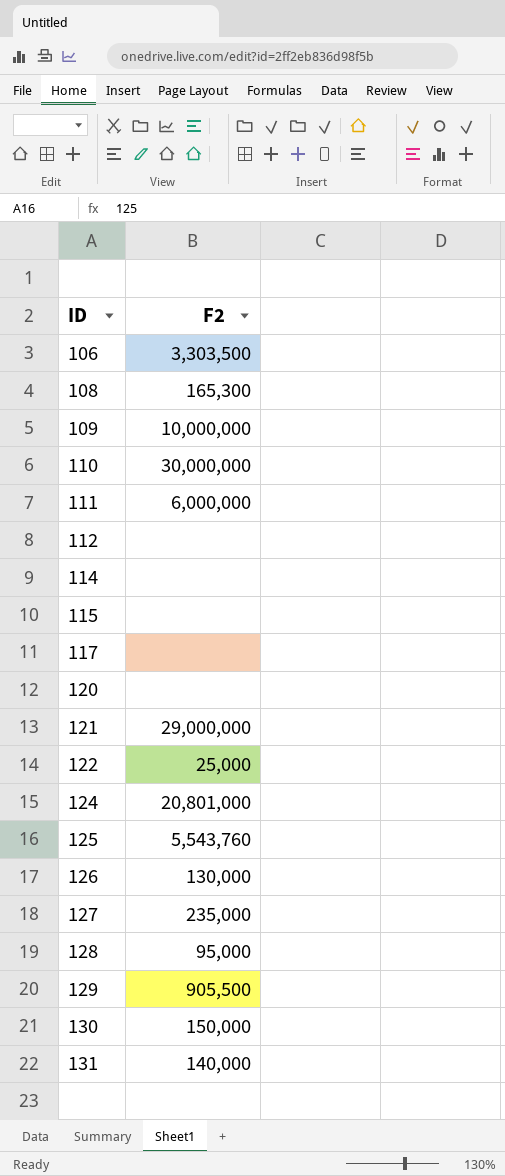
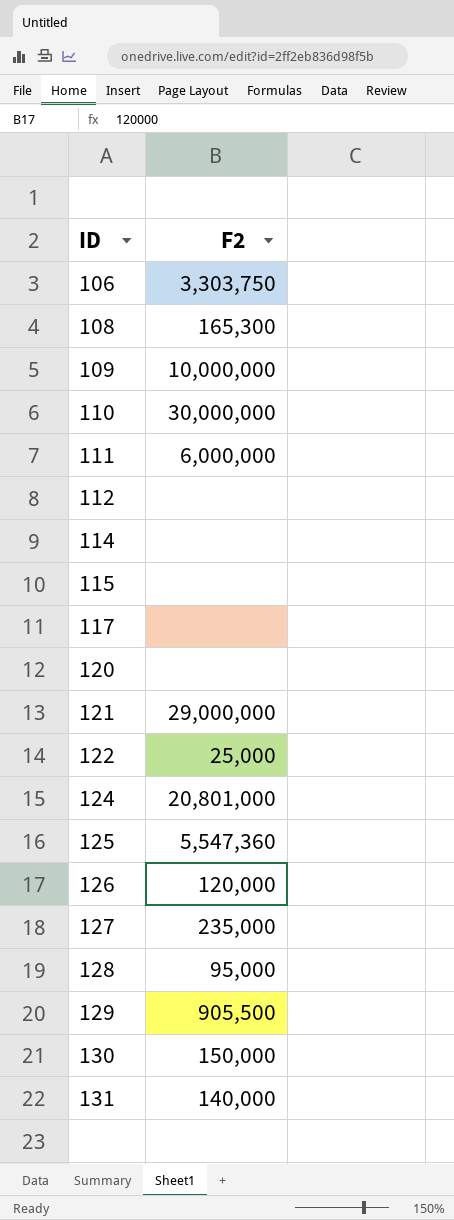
106 | F2: 3,303,500 -> 3,303,750
125 | F2: 5,543,760 -> 5,547,360
126 | F2: 130,000 -> 120,000

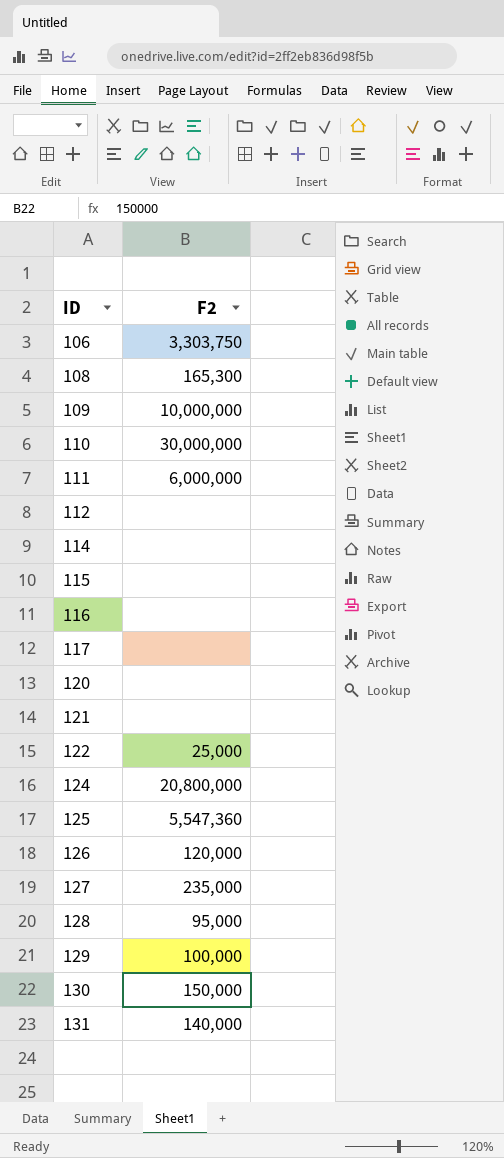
row 116: none -> none
121 | F2: 29,000,000 -> none
124 | F2: 20,801,000 -> 20,800,000
129 | F2: 905,500 -> 100,000

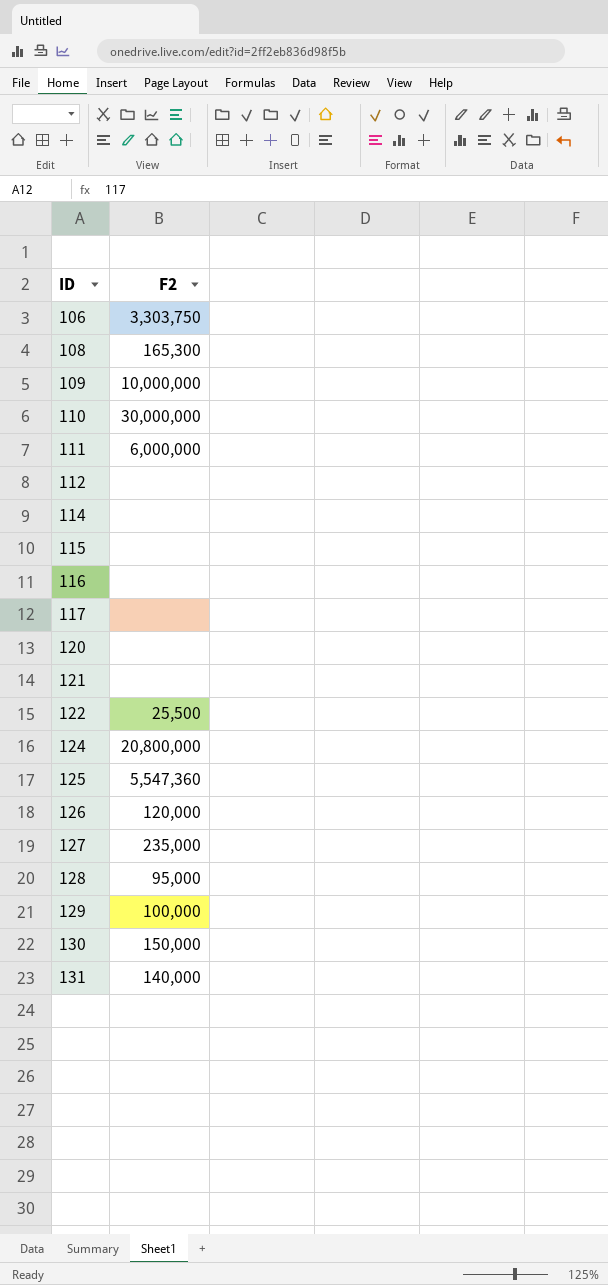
122 | F2: 25,000 -> 25,500

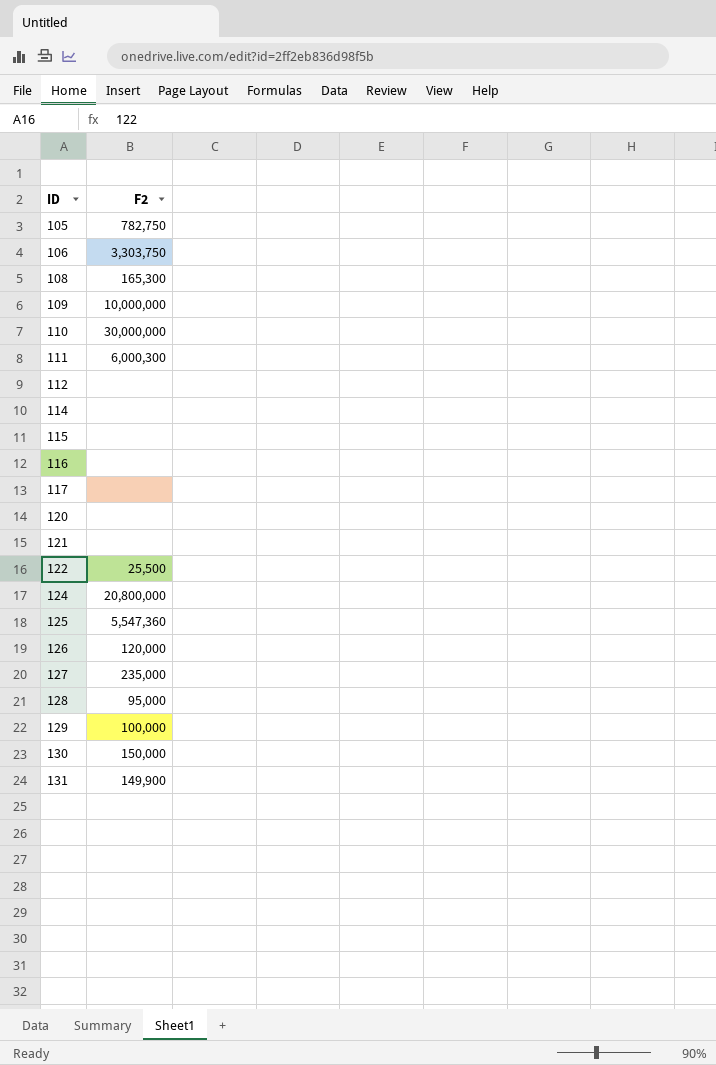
row 105: none -> 782,750
111 | F2: 6,000,000 -> 6,000,300
131 | F2: 140,000 -> 149,900

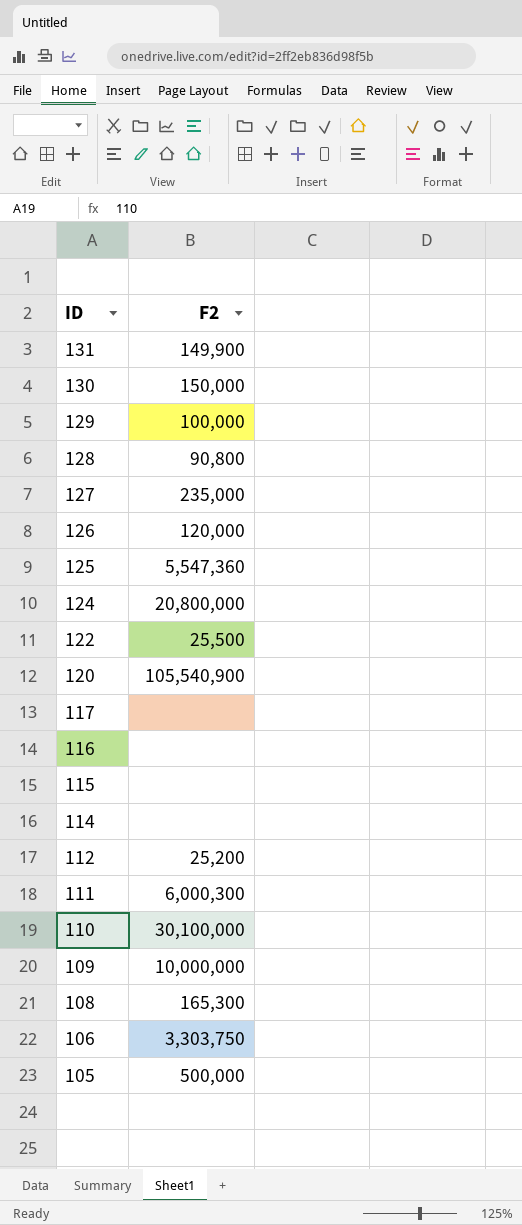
row order: ID ascending -> ID descending
row 121: none -> none
128 | F2: 95,000 -> 90,800
120 | F2: none -> 105,540,900
112 | F2: none -> 25,200
110 | F2: 30,000,000 -> 30,100,000
105 | F2: 782,750 -> 500,000

